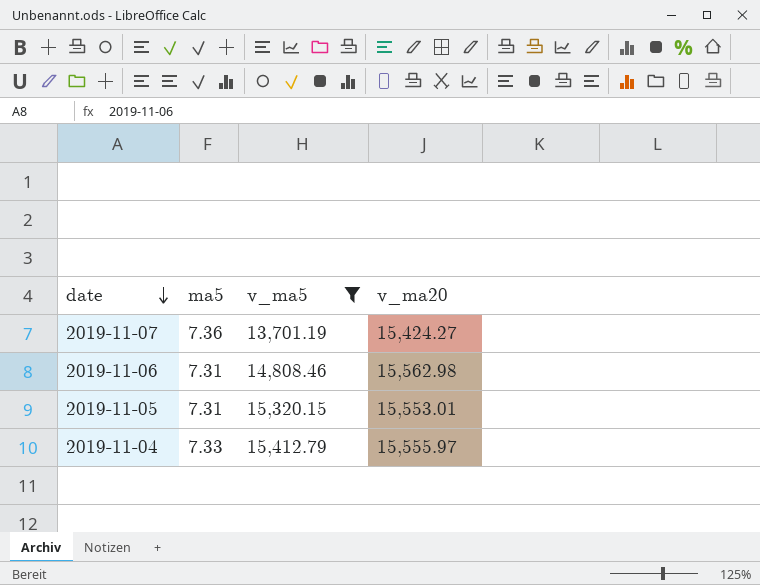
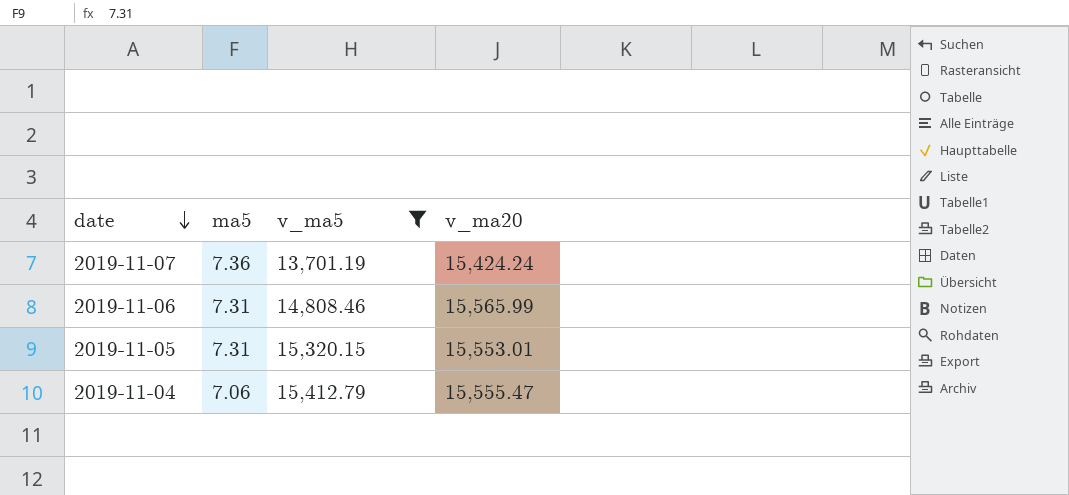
2019-11-07 | v_ma20: 15,424.27 -> 15,424.24
2019-11-06 | v_ma20: 15,562.98 -> 15,565.99
2019-11-04 | ma5: 7.33 -> 7.06
2019-11-04 | v_ma20: 15,555.97 -> 15,555.47

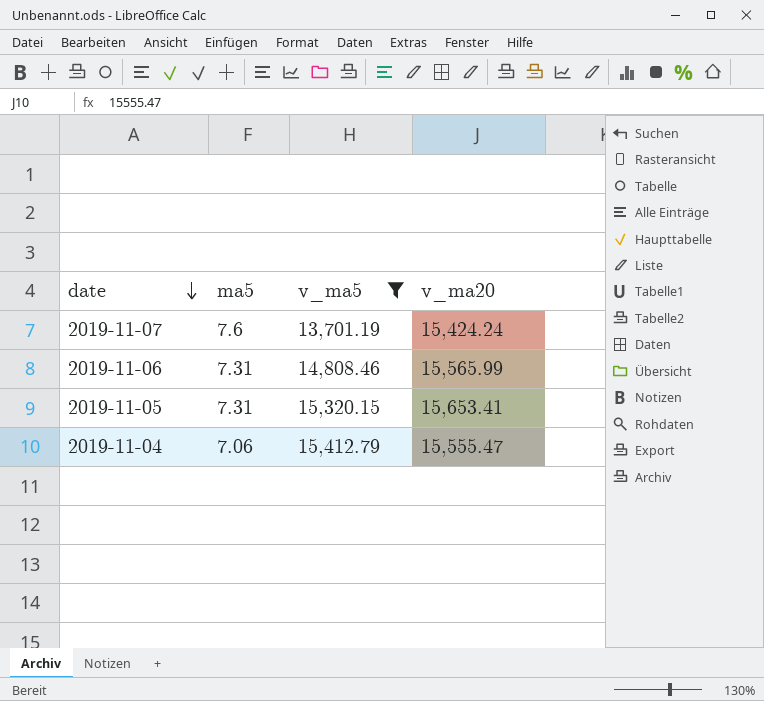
2019-11-07 | ma5: 7.36 -> 7.6
2019-11-05 | v_ma20: 15,553.01 -> 15,653.41

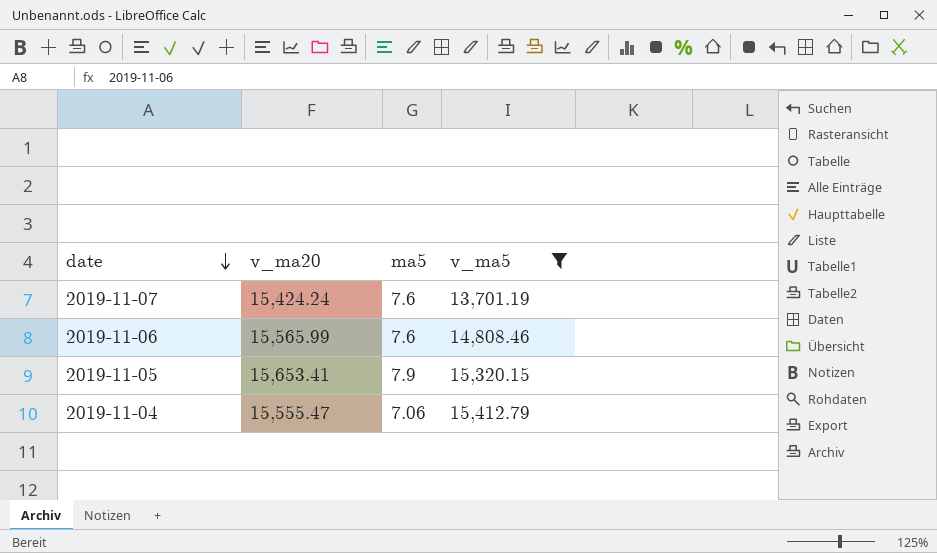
column v_ma20 | position: 4 -> 2
2019-11-06 | ma5: 7.31 -> 7.6
2019-11-05 | ma5: 7.31 -> 7.9

